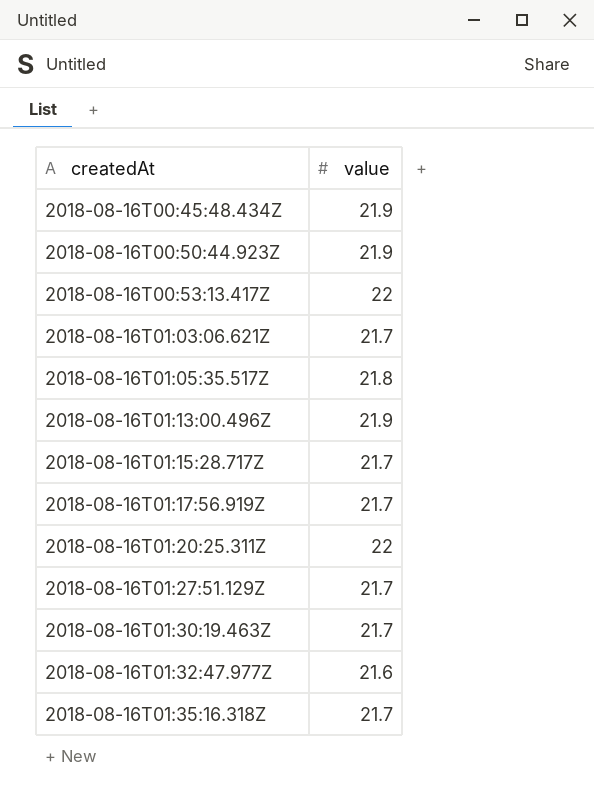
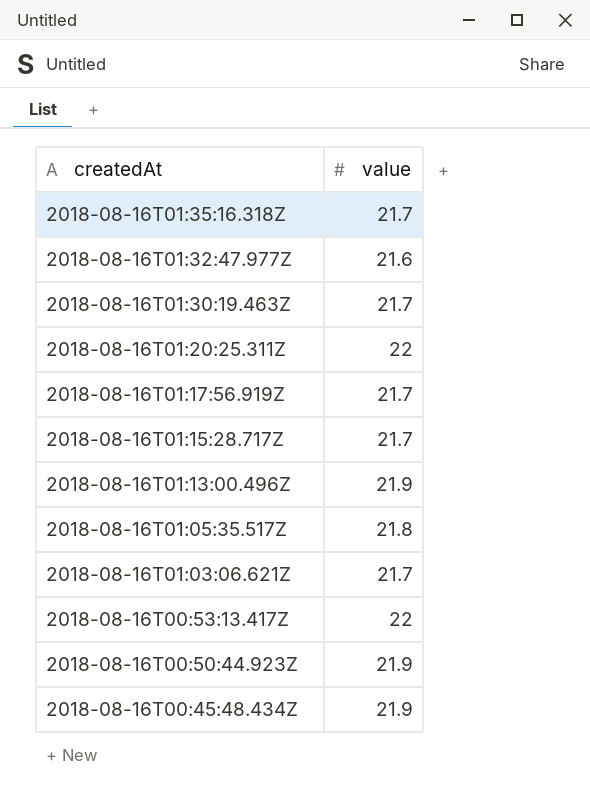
row order: createdAt ascending -> createdAt descending
row 2018-08-16T01:27:51.129Z: 21.7 -> none

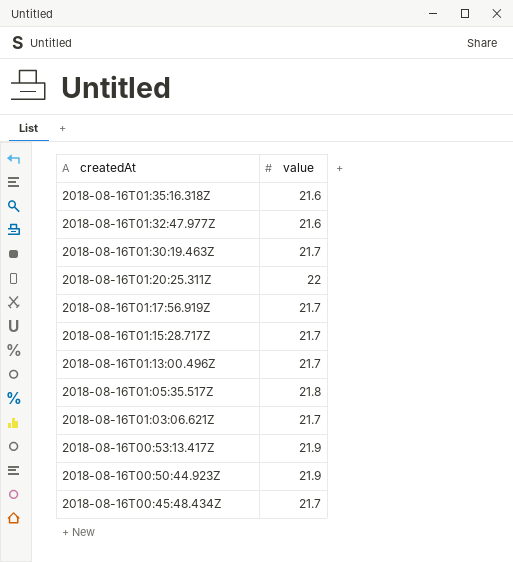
2018-08-16T01:35:16.318Z | value: 21.7 -> 21.6
2018-08-16T01:13:00.496Z | value: 21.9 -> 21.7
2018-08-16T00:53:13.417Z | value: 22 -> 21.9
2018-08-16T00:45:48.434Z | value: 21.9 -> 21.7

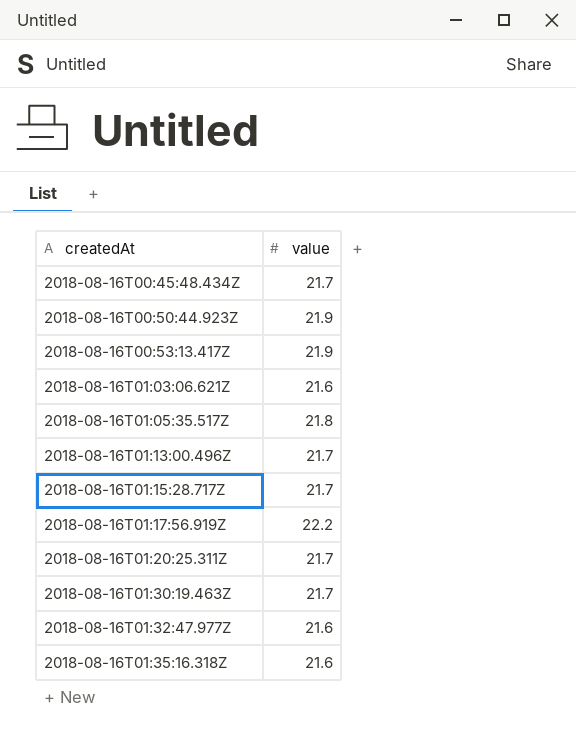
row order: createdAt descending -> createdAt ascending
2018-08-16T01:03:06.621Z | value: 21.7 -> 21.6
2018-08-16T01:17:56.919Z | value: 21.7 -> 22.2
2018-08-16T01:20:25.311Z | value: 22 -> 21.7

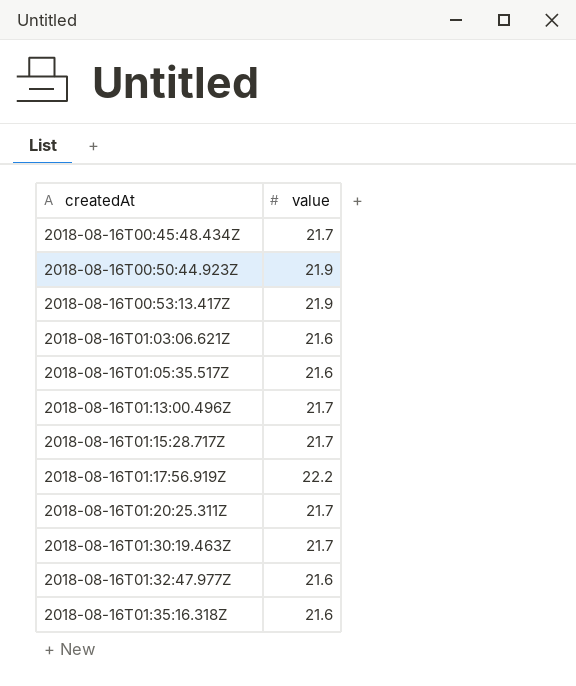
2018-08-16T01:05:35.517Z | value: 21.8 -> 21.6

